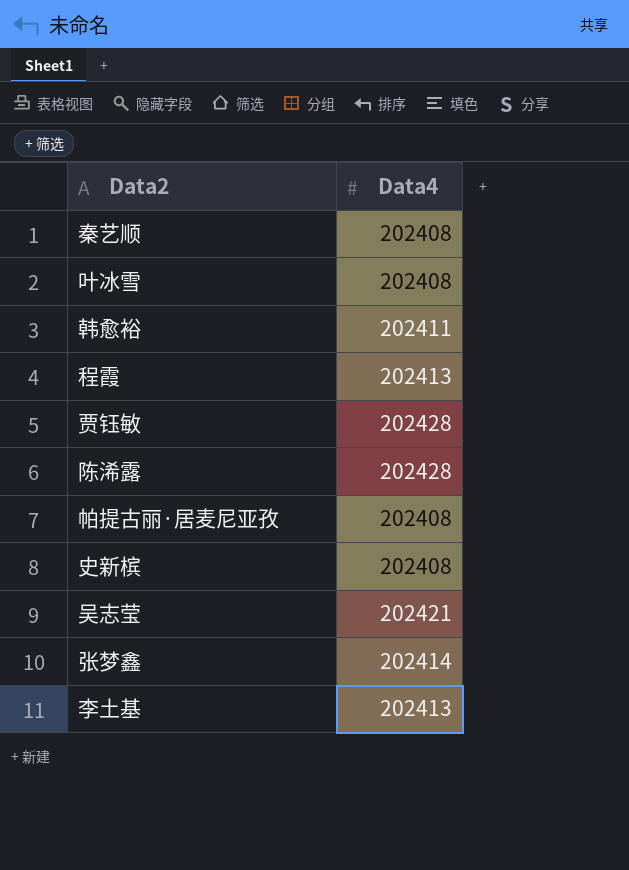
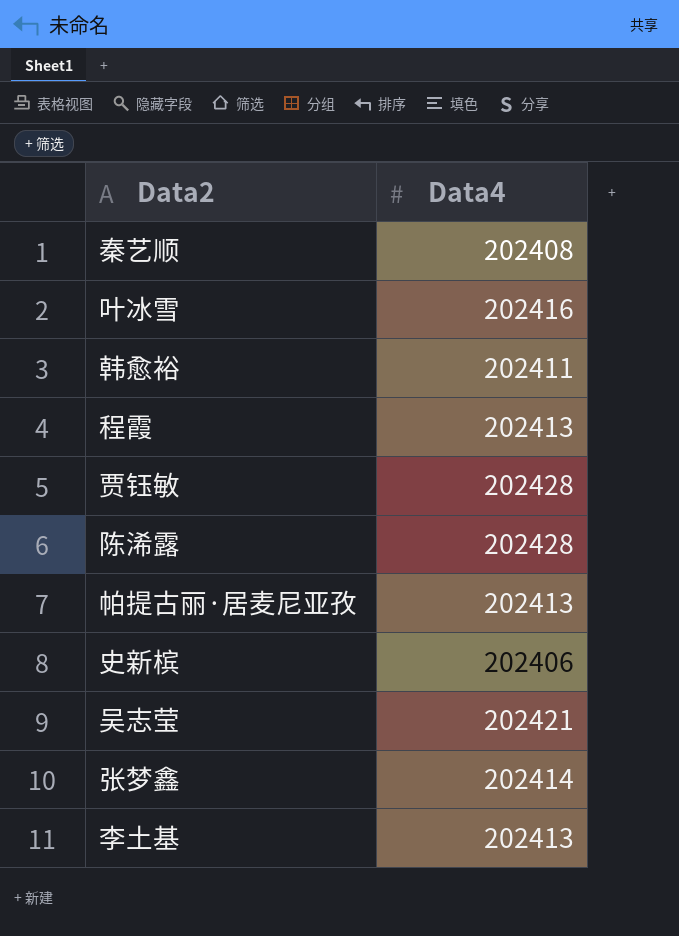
叶冰雪 | Data4: 202408 -> 202416
帕提古丽·居麦尼亚孜 | Data4: 202408 -> 202413
史新槟 | Data4: 202408 -> 202406

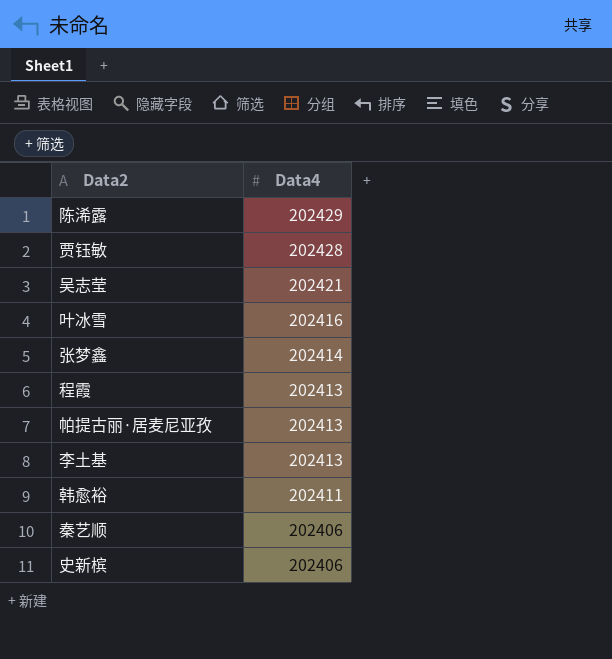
row order: none -> Data4 descending
陈浠露 | Data4: 202428 -> 202429
秦艺顺 | Data4: 202408 -> 202406

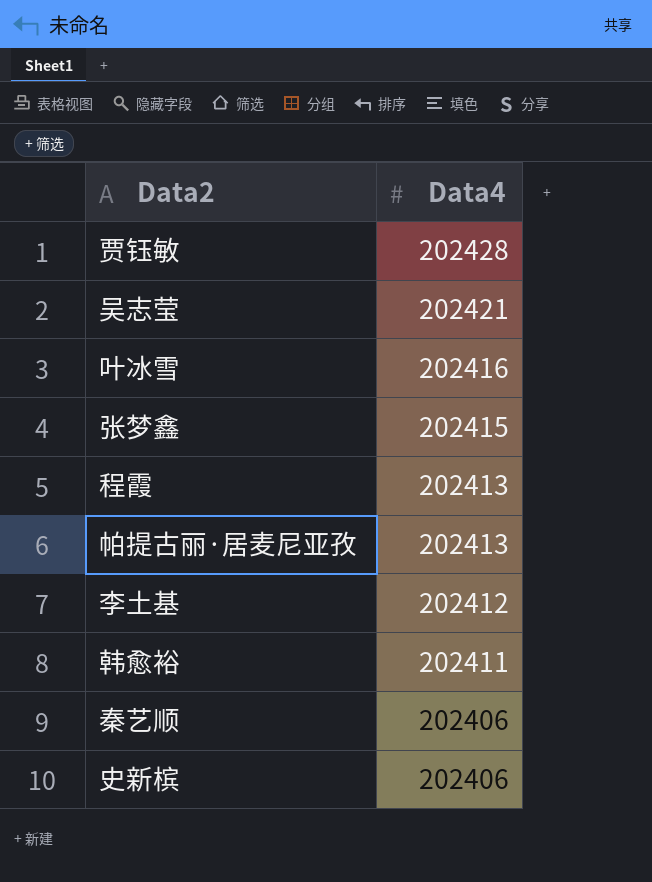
row 陈浠露: 202429 -> none
张梦鑫 | Data4: 202414 -> 202415
李土基 | Data4: 202413 -> 202412

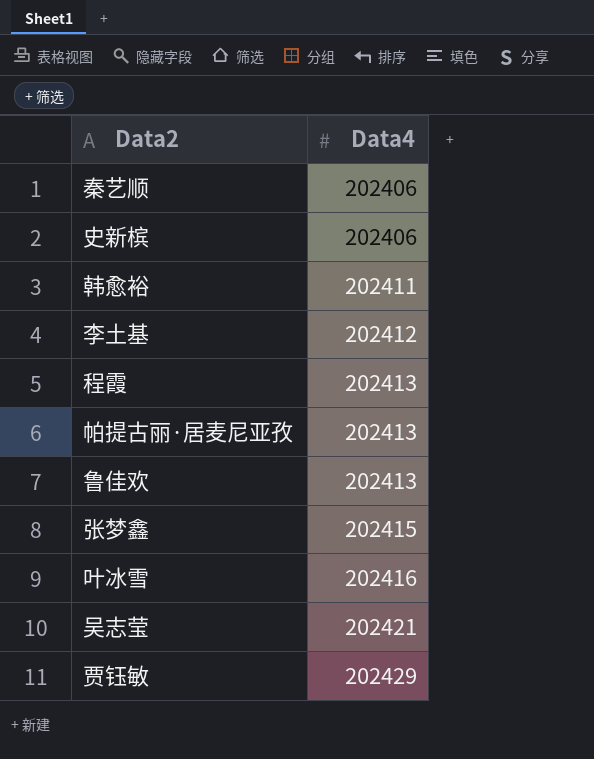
row order: Data4 descending -> Data4 ascending
row 鲁佳欢: none -> 202413
贾钰敏 | Data4: 202428 -> 202429

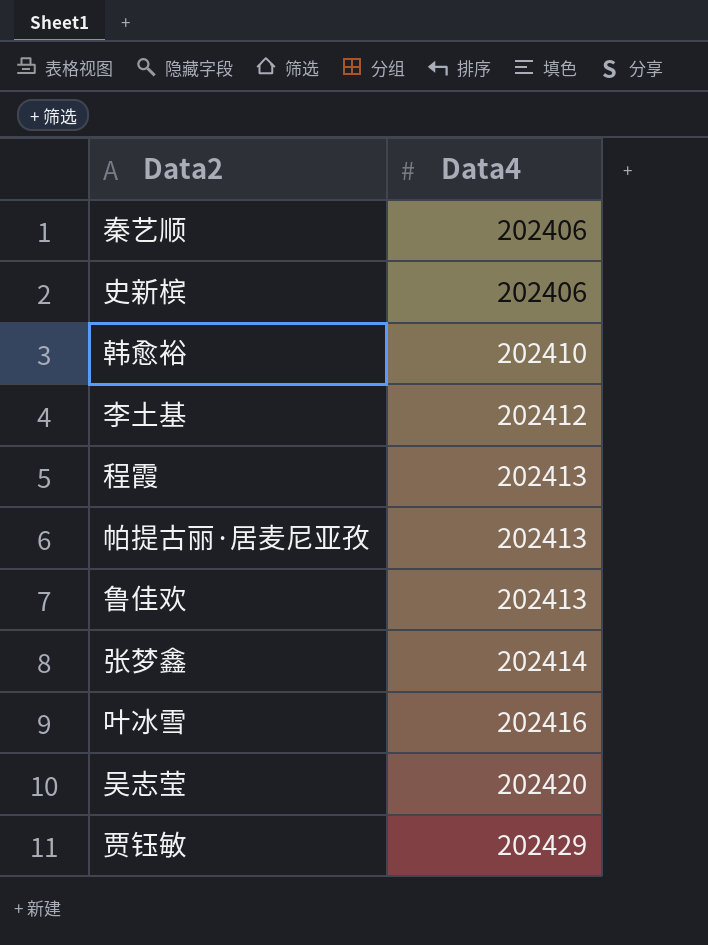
韩愈裕 | Data4: 202411 -> 202410
张梦鑫 | Data4: 202415 -> 202414
吴志莹 | Data4: 202421 -> 202420

